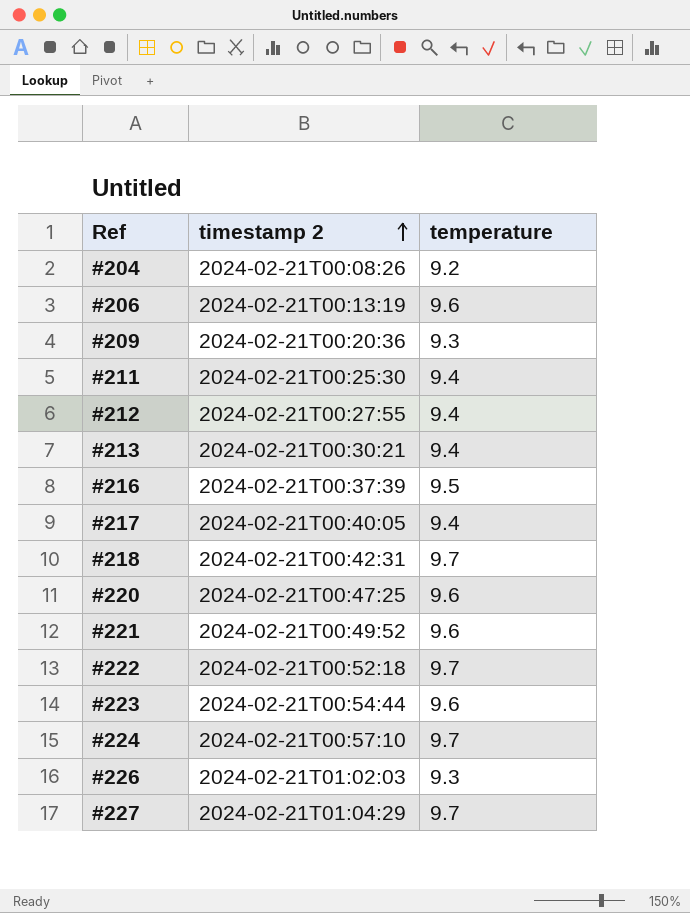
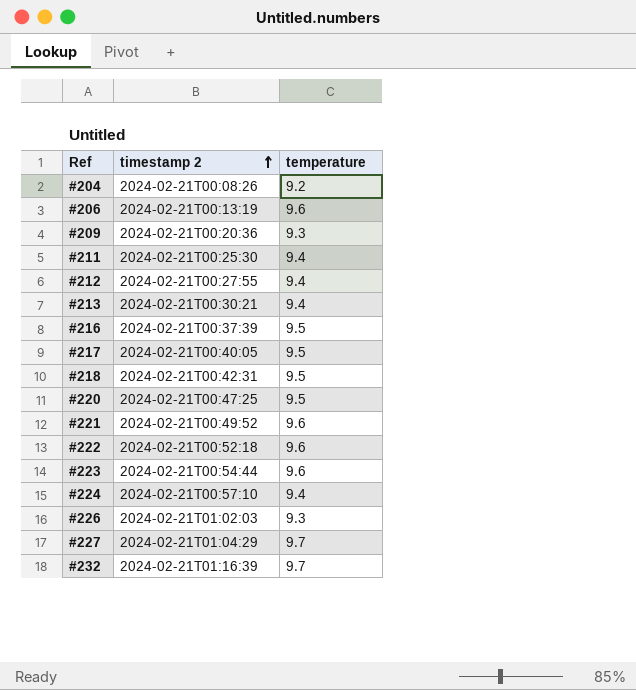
#217 | temperature: 9.4 -> 9.5
#218 | temperature: 9.7 -> 9.5
#220 | temperature: 9.6 -> 9.5
#222 | temperature: 9.7 -> 9.6
#224 | temperature: 9.7 -> 9.4
row #232: none -> 2024-02-21T01:16:39 | 9.7

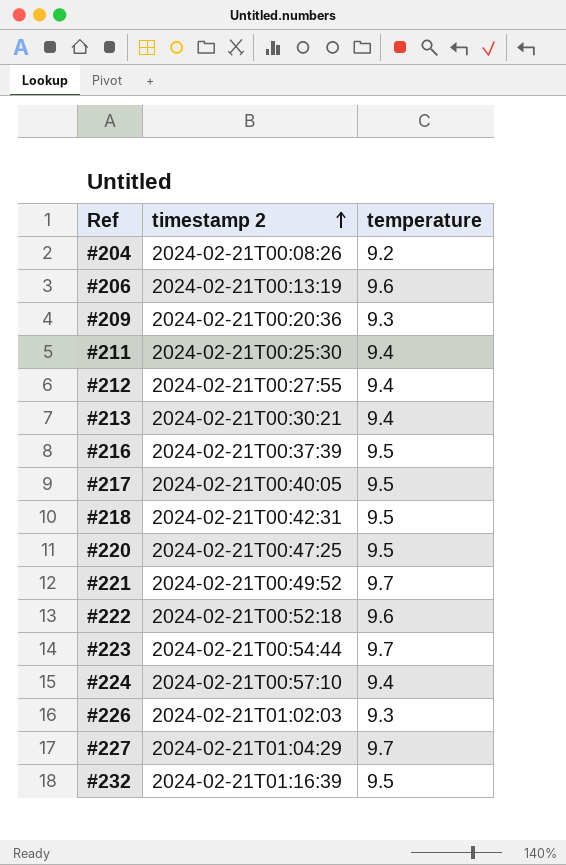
#221 | temperature: 9.6 -> 9.7
#223 | temperature: 9.6 -> 9.7
#232 | temperature: 9.7 -> 9.5

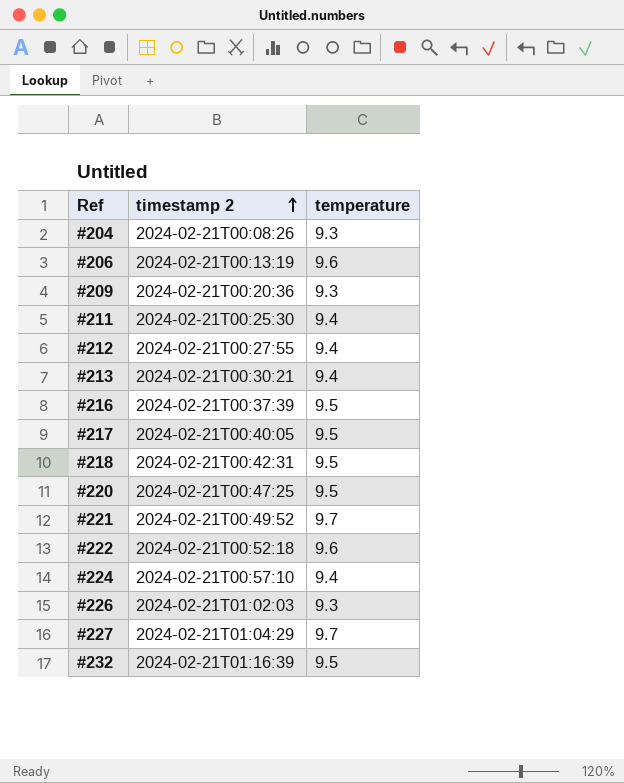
row #223: 2024-02-21T00:54:44 | 9.7 -> none
#204 | temperature: 9.2 -> 9.3

